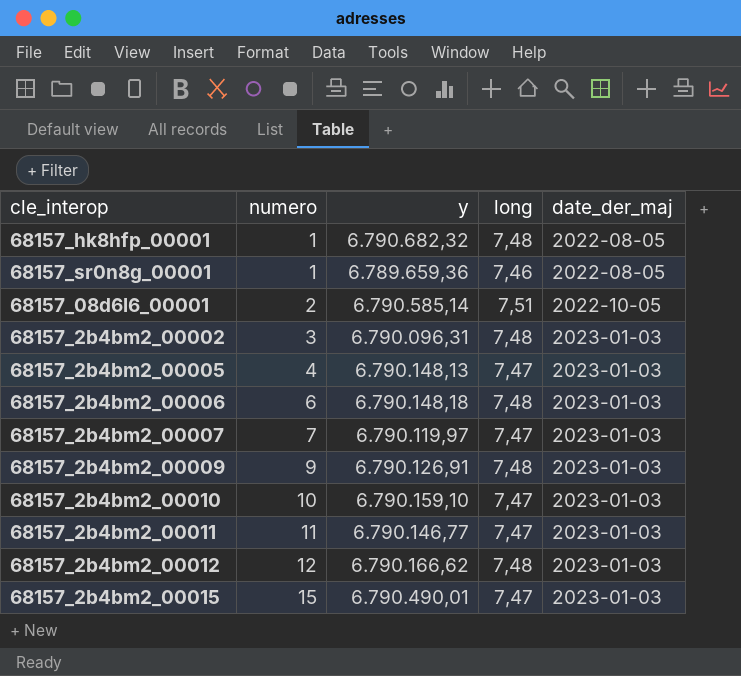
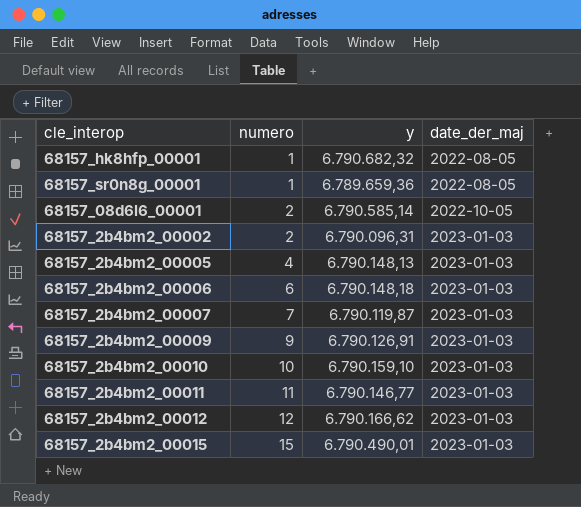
column long | position: 4 -> none
68157_2b4bm2_00002 | numero: 3 -> 2
68157_2b4bm2_00007 | y: 6.790.119,97 -> 6.790.119,87

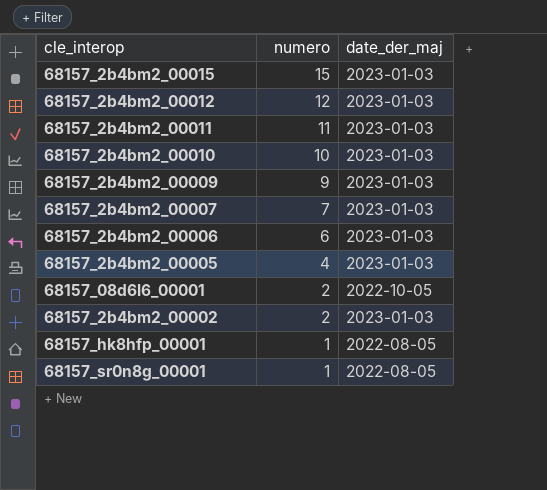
row order: numero ascending -> numero descending
column y | position: 3 -> none

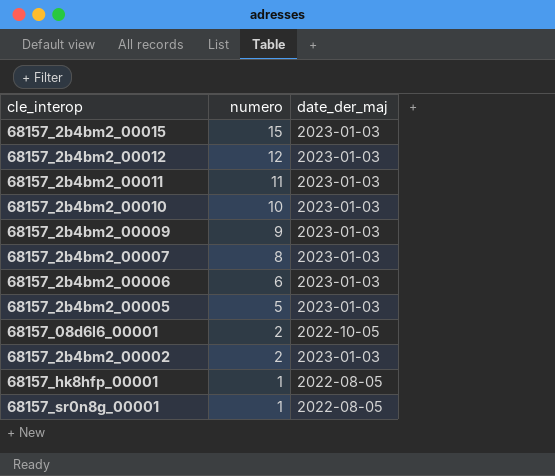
68157_2b4bm2_00007 | numero: 7 -> 8
68157_2b4bm2_00005 | numero: 4 -> 5

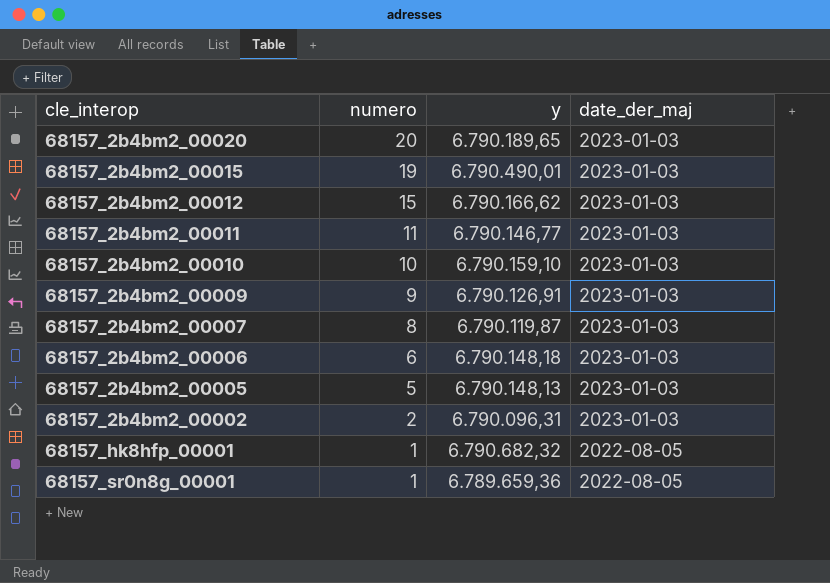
column y | position: none -> 3
row 68157_08d6l6_00001: 2 | 2022-10-05 -> none
row 68157_2b4bm2_00020: none -> 20 | 6.790.189,65 | 2023-01-03
68157_2b4bm2_00015 | numero: 15 -> 19
68157_2b4bm2_00012 | numero: 12 -> 15

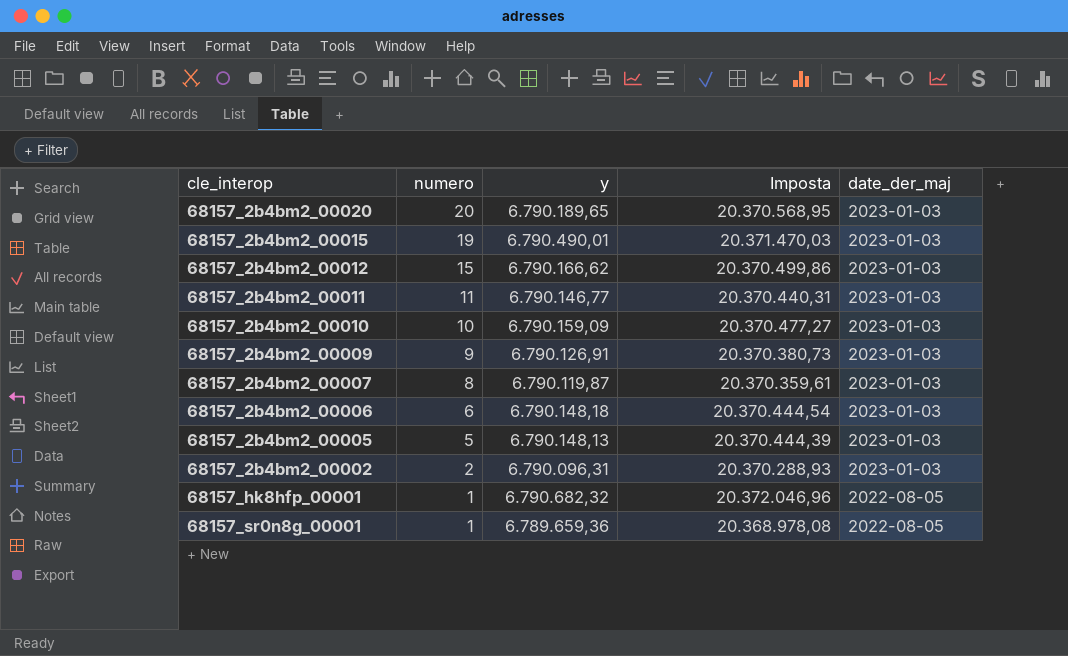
column Imposta | formula: none -> [y] * 3
68157_2b4bm2_00010 | y: 6.790.159,10 -> 6.790.159,09

